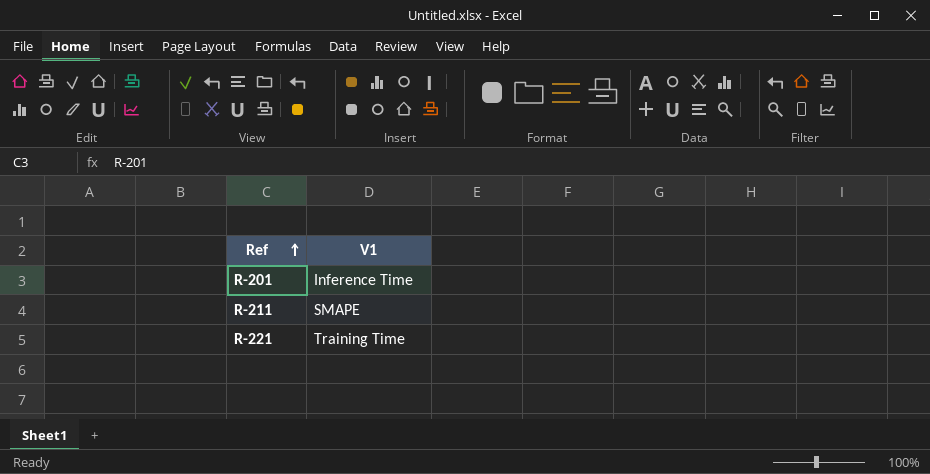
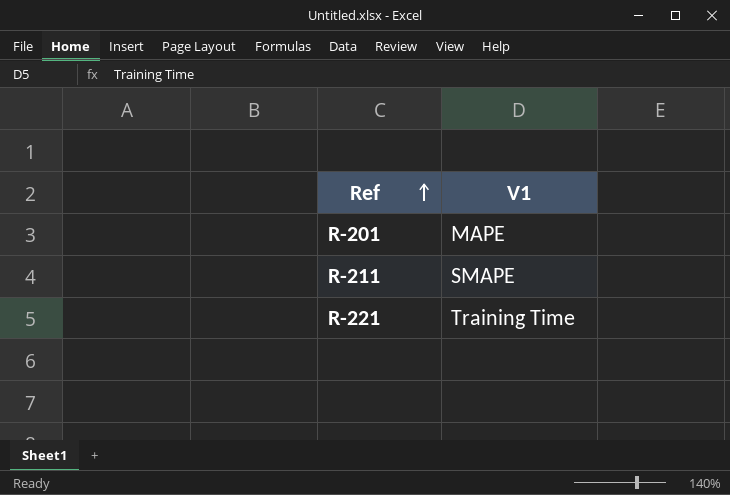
R-201 | V1: Inference Time -> MAPE

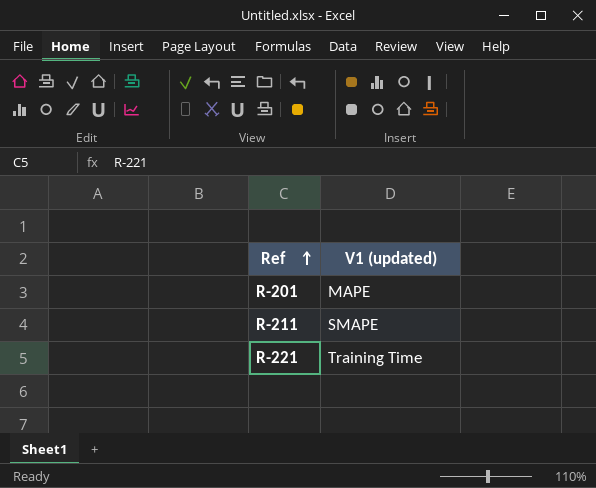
column name: V1 -> V1 (updated)

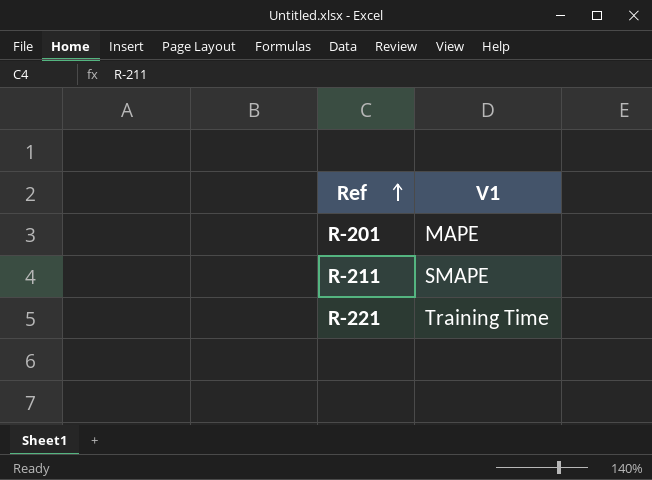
column name: V1 (updated) -> V1

